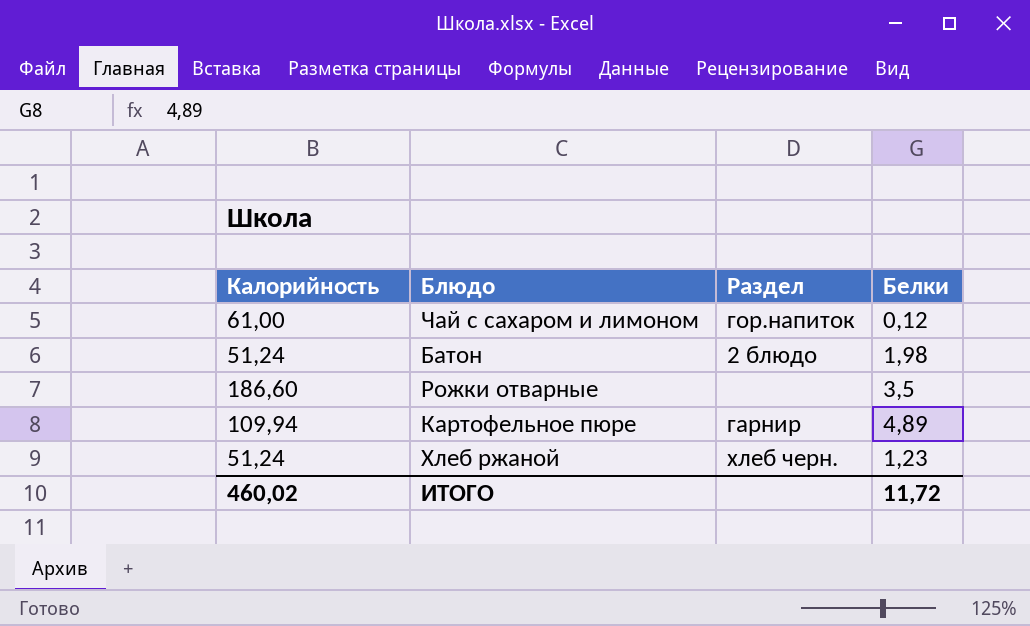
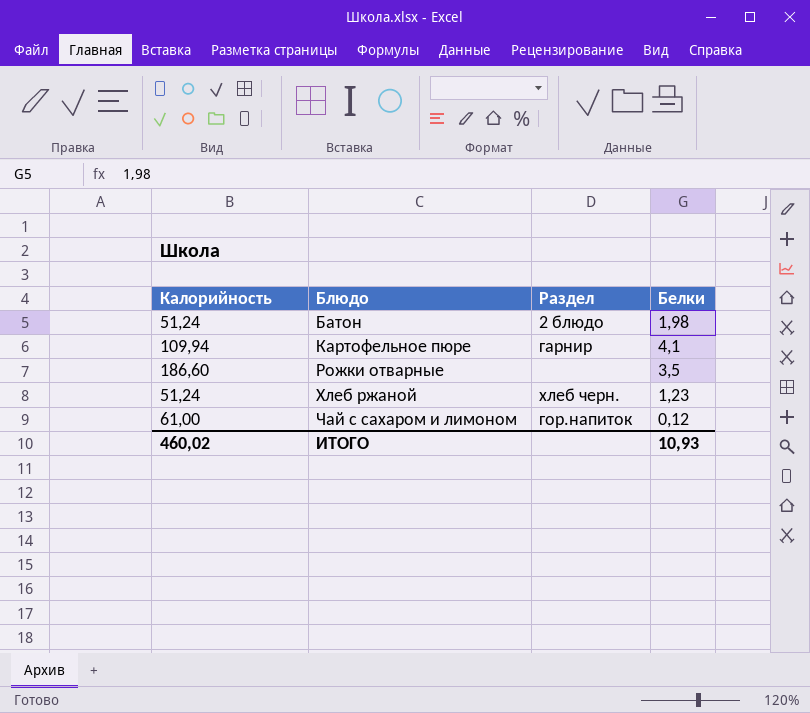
row order: none -> Блюдо ascending
Картофельное пюре | Белки: 4,89 -> 4,1
ИТОГО | Белки: 11,72 -> 10,93

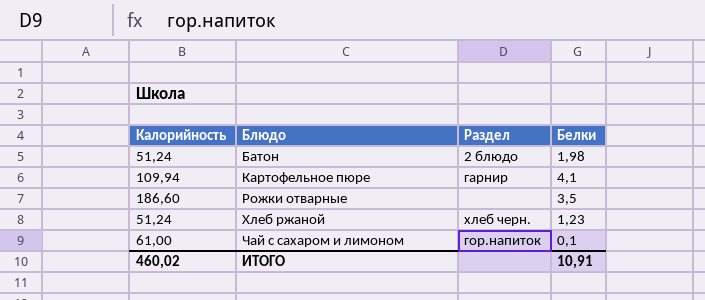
Чай с сахаром и лимоном | Белки: 0,12 -> 0,1
ИТОГО | Белки: 10,93 -> 10,91

